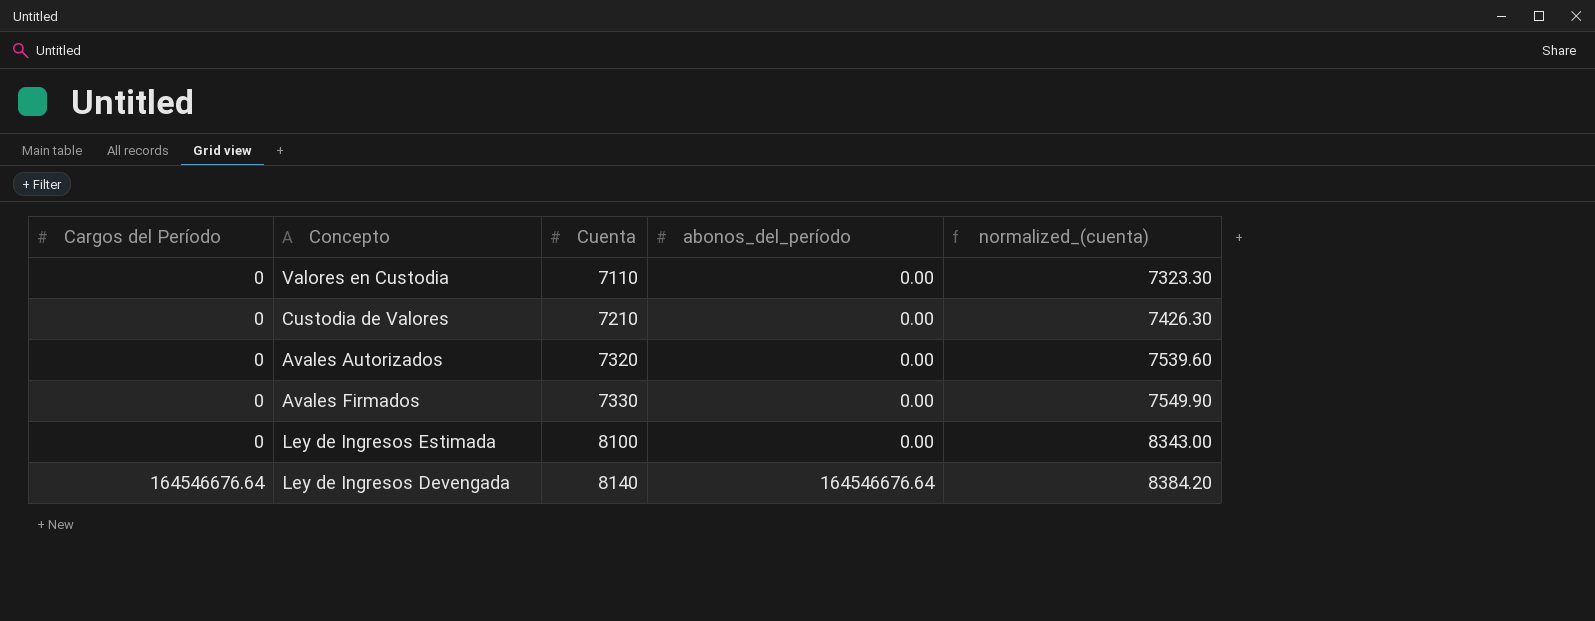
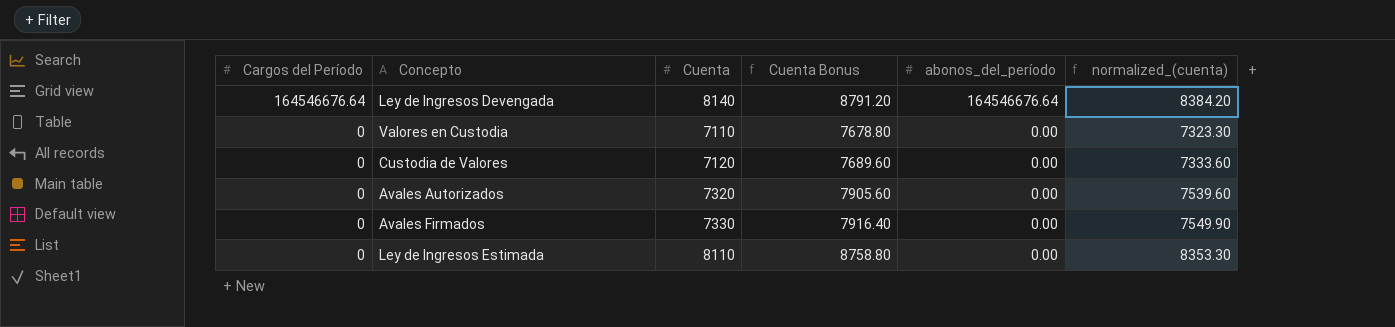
row order: Cargos del Período ascending -> Cargos del Período descending
column Cuenta Bonus | formula: none -> [Cuenta] * 1.08
Custodia de Valores | Cuenta: 7210 -> 7120
Custodia de Valores | normalized_(cuenta): 7426.30 -> 7333.60
Ley de Ingresos Estimada | Cuenta: 8100 -> 8110
Ley de Ingresos Estimada | normalized_(cuenta): 8343.00 -> 8353.30

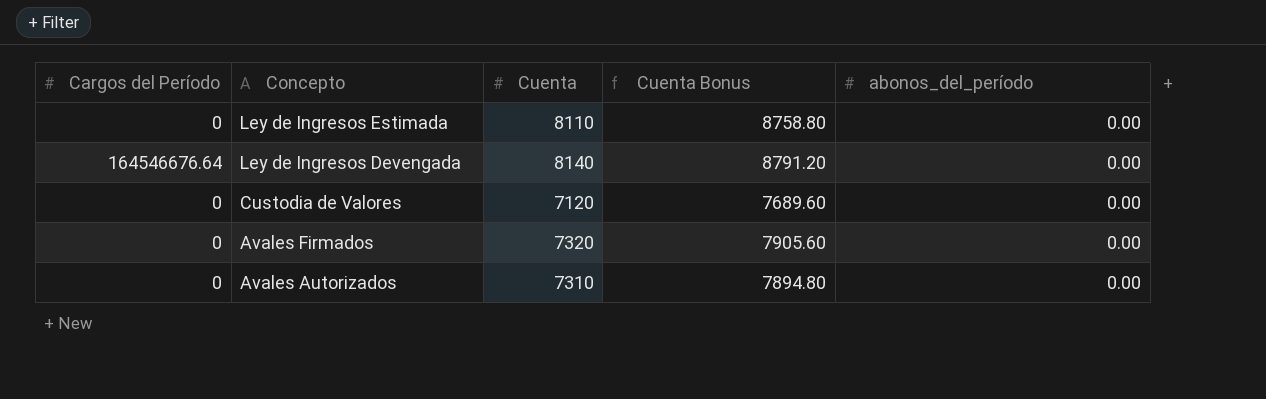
row order: Cargos del Período descending -> Concepto descending
column normalized_(cuenta) | formula: [Cuenta] * 1.03 -> none
row Valores en Custodia: 0 | 7110 | 7678.80 | 0.00 | 7323.30 -> none
Ley de Ingresos Devengada | abonos_del_período: 164546676.64 -> 0.00
Avales Firmados | Cuenta: 7330 -> 7320
Avales Firmados | Cuenta Bonus: 7916.40 -> 7905.60
Avales Autorizados | Cuenta: 7320 -> 7310
Avales Autorizados | Cuenta Bonus: 7905.60 -> 7894.80

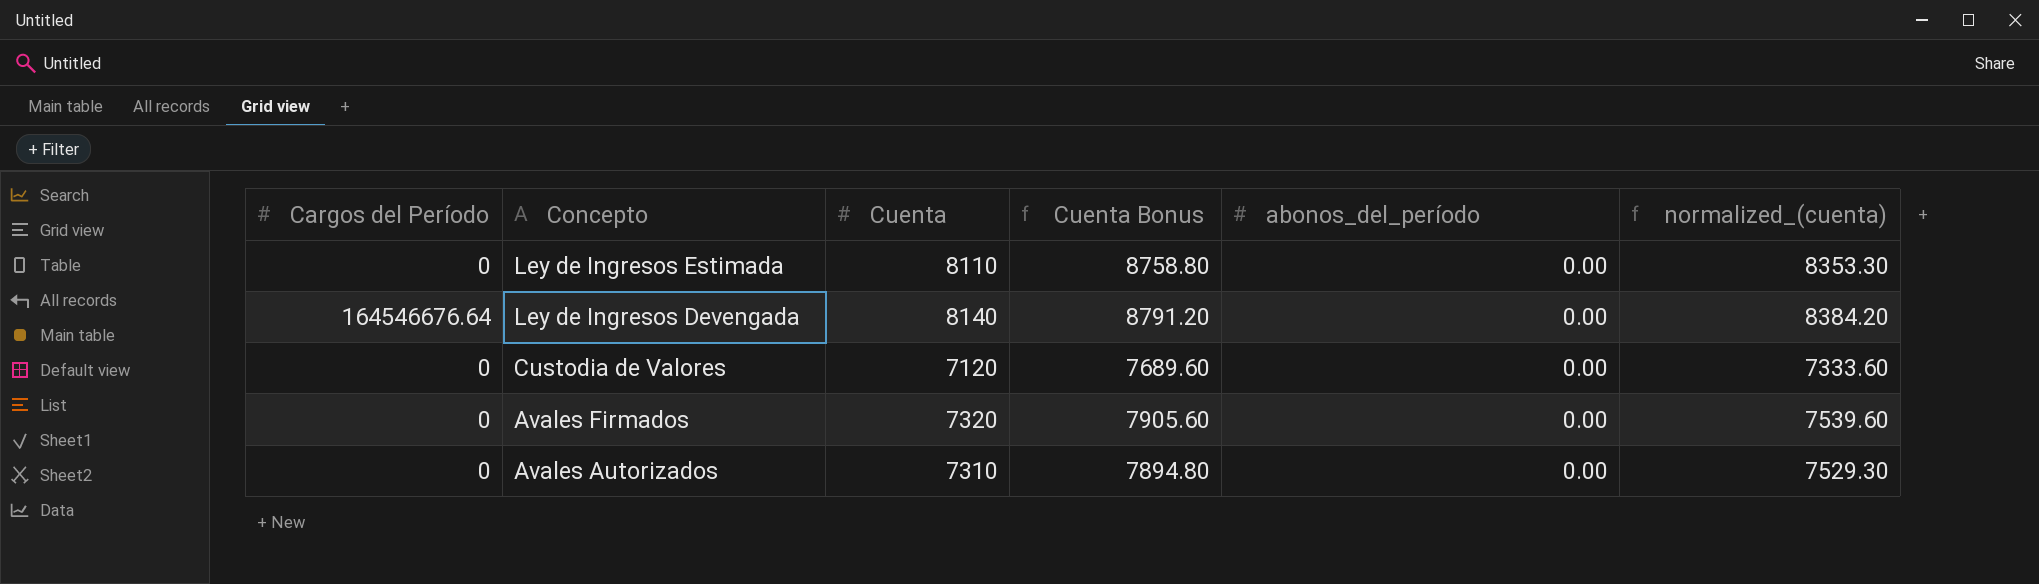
column normalized_(cuenta) | formula: none -> [Cuenta] * 1.03

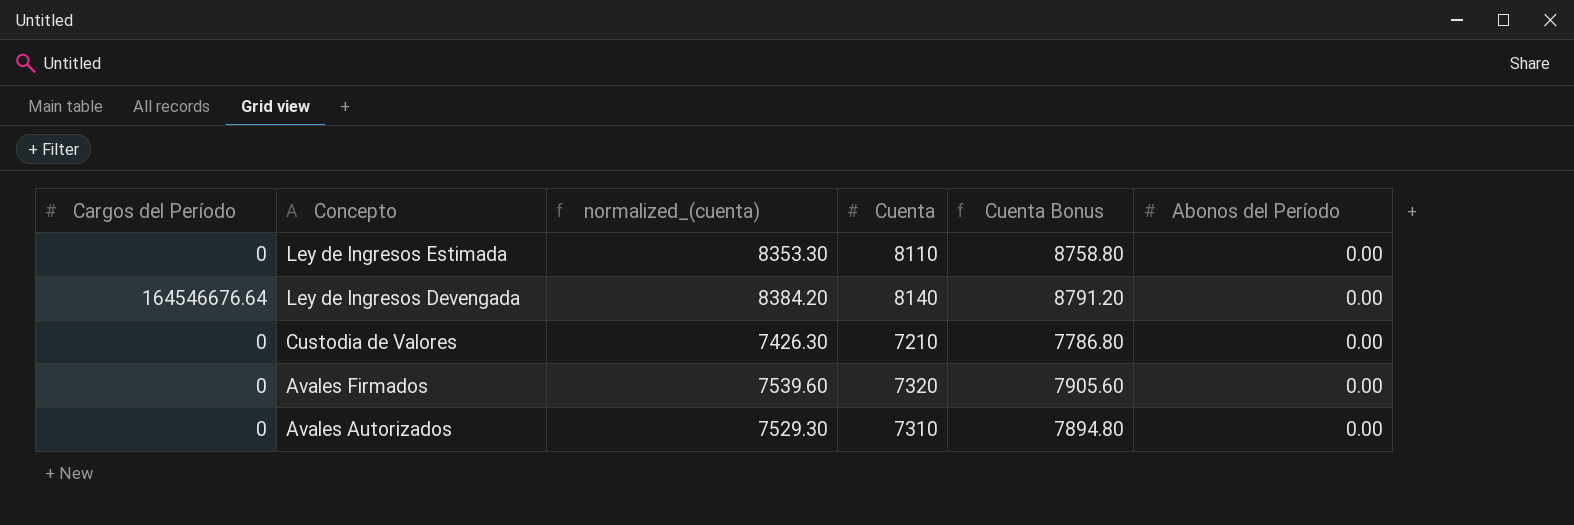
column normalized_(cuenta) | position: 6 -> 3
column name: abonos_del_período -> Abonos del Período
Custodia de Valores | normalized_(cuenta): 7333.60 -> 7426.30
Custodia de Valores | Cuenta: 7120 -> 7210
Custodia de Valores | Cuenta Bonus: 7689.60 -> 7786.80

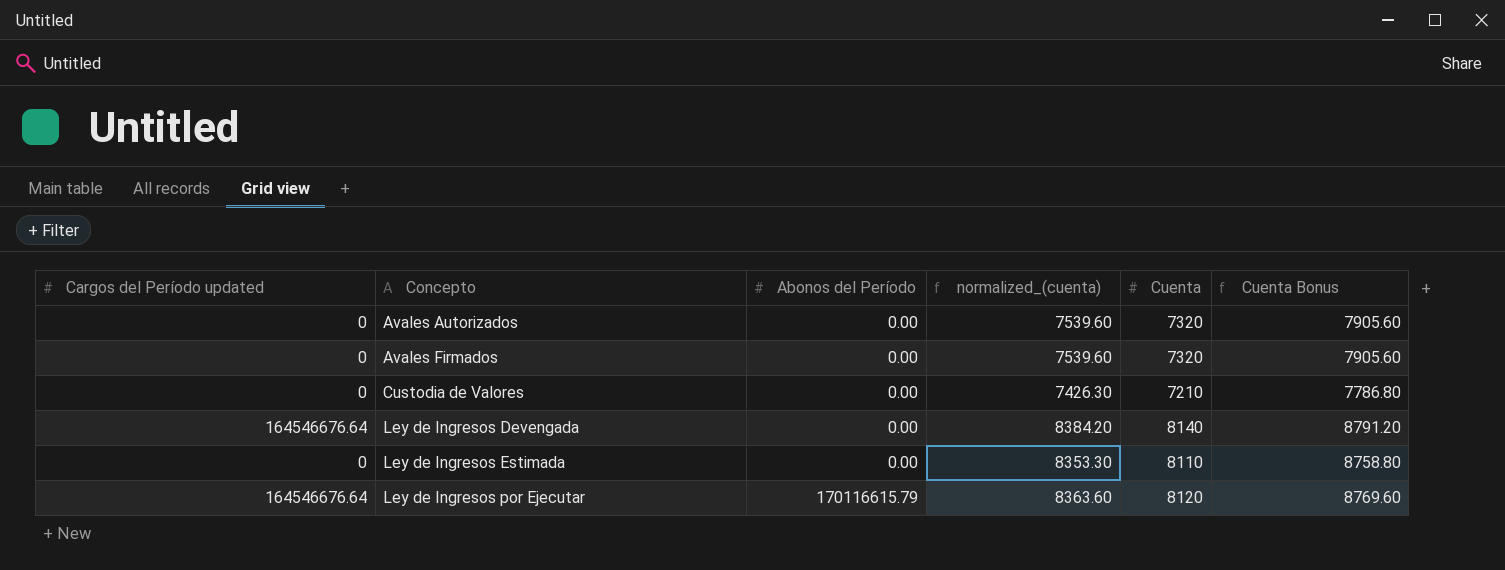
row order: Concepto descending -> Concepto ascending
column name: Cargos del Período -> Cargos del Período updated
column Abonos del Período | position: 6 -> 3
Avales Autorizados | normalized_(cuenta): 7529.30 -> 7539.60
Avales Autorizados | Cuenta: 7310 -> 7320
Avales Autorizados | Cuenta Bonus: 7894.80 -> 7905.60
row Ley de Ingresos por Ejecutar: none -> 164546676.64 | 170116615.79 | 8363.60 | 8120 | 8769.60

